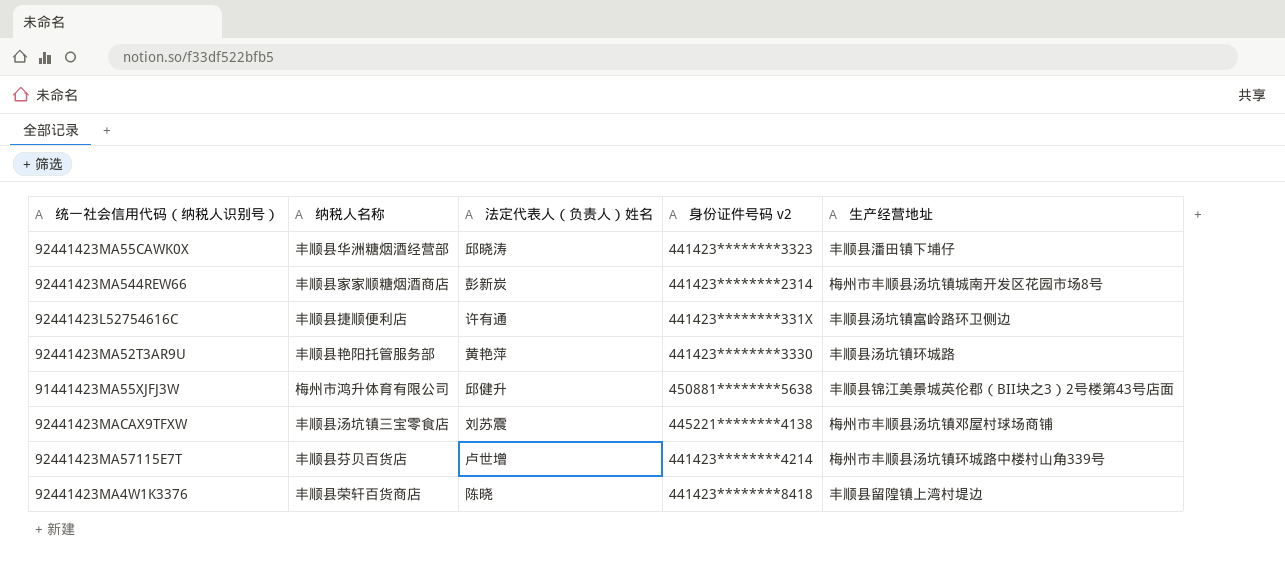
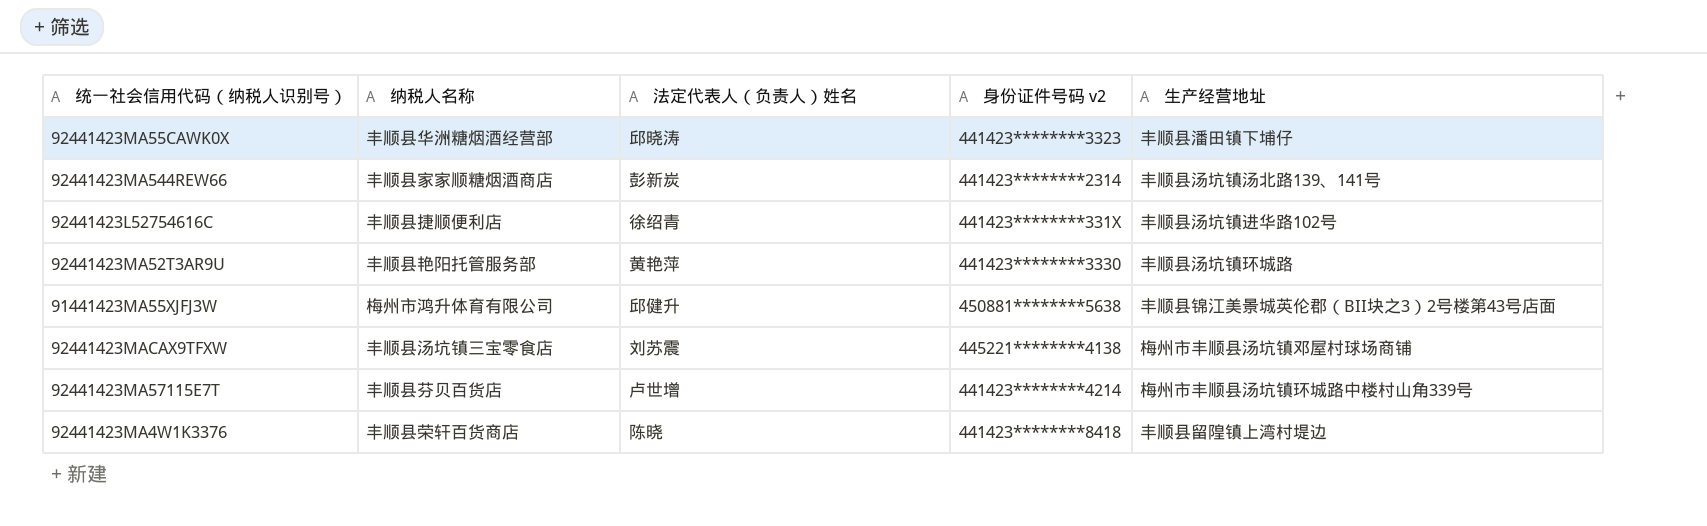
92441423MA544REW66 | 生产经营地址: 梅州市丰顺县汤坑镇城南开发区花园市场8号 -> 丰顺县汤坑镇汤北路139、141号
92441423L52754616C | 法定代表人（负责人）姓名: 许有通 -> 徐绍青
92441423L52754616C | 生产经营地址: 丰顺县汤坑镇富岭路环卫侧边 -> 丰顺县汤坑镇进华路102号

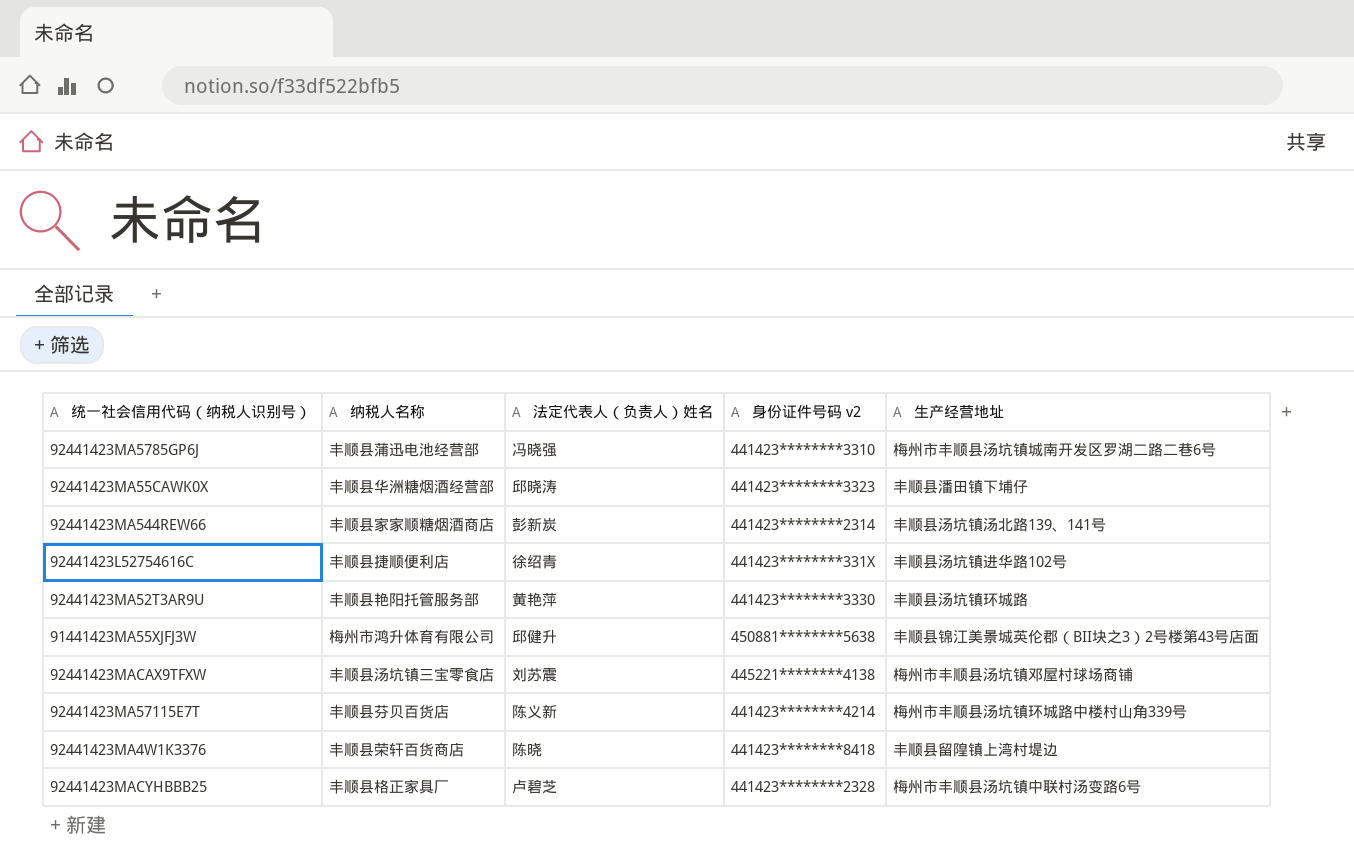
row 92441423MA5785GP6J: none -> 丰顺县蒲迅电池经营部 | 冯晓强 | 441423********3310 | 梅州市丰顺县汤坑镇城南开发区罗湖二路二巷6号
92441423MA57115E7T | 法定代表人（负责人）姓名: 卢世增 -> 陈义新
row 92441423MACYHBBB25: none -> 丰顺县格正家具厂 | 卢碧芝 | 441423********2328 | 梅州市丰顺县汤坑镇中联村汤变路6号

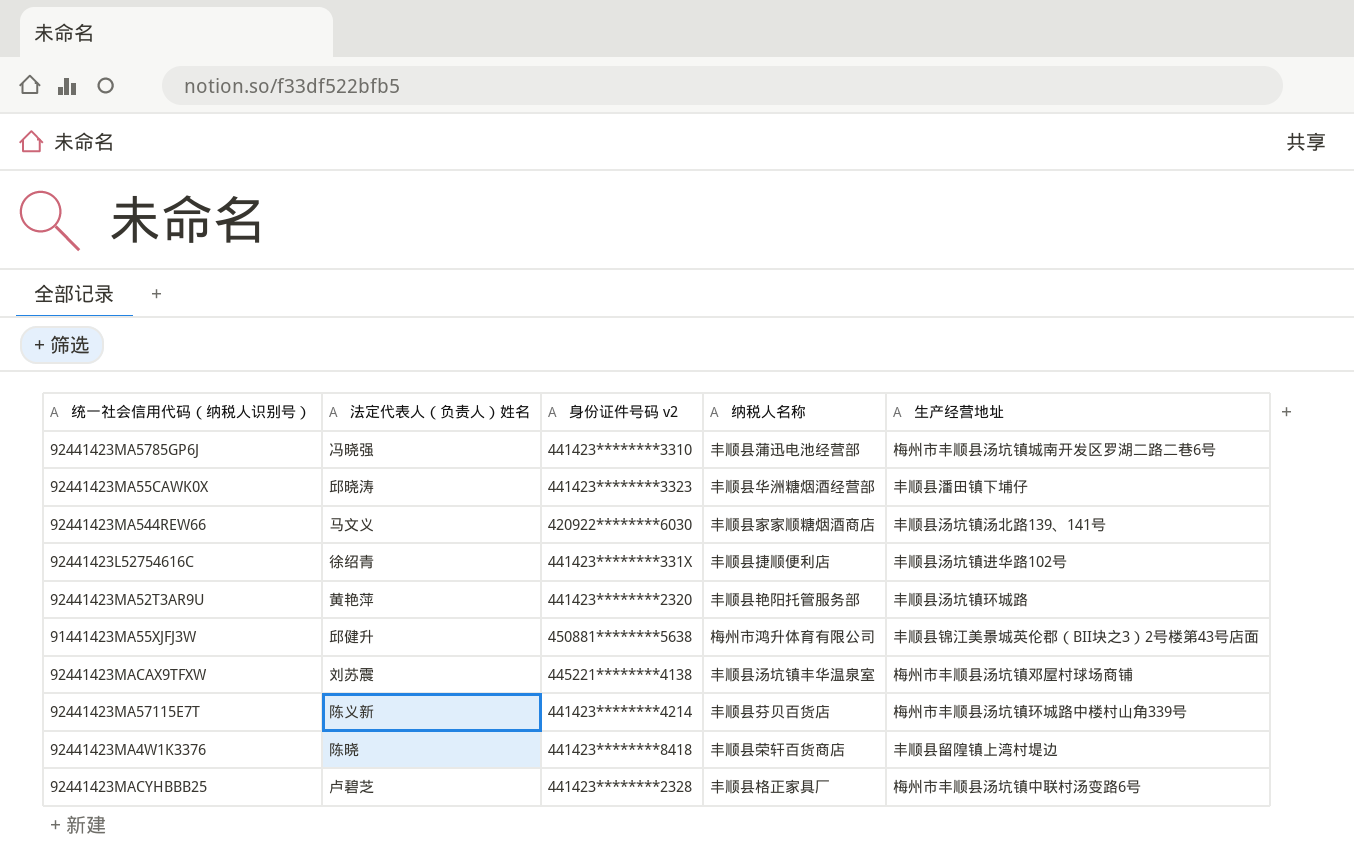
column 纳税人名称 | position: 2 -> 4
92441423MA544REW66 | 法定代表人（负责人）姓名: 彭新炭 -> 马文义
92441423MA544REW66 | 身份证件号码 v2: 441423********2314 -> 420922********6030
92441423MA52T3AR9U | 身份证件号码 v2: 441423********3330 -> 441423********2320
92441423MACAX9TFXW | 纳税人名称: 丰顺县汤坑镇三宝零食店 -> 丰顺县汤坑镇丰华温泉室

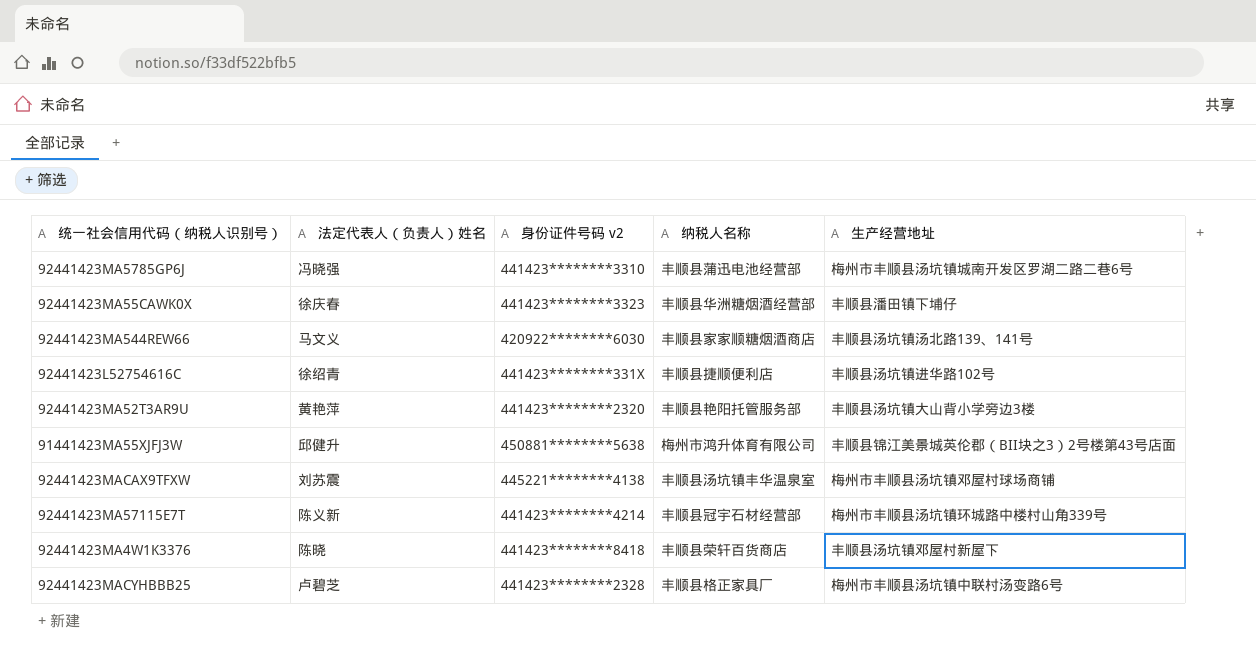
92441423MA55CAWK0X | 法定代表人（负责人）姓名: 邱晓涛 -> 徐庆春
92441423MA52T3AR9U | 生产经营地址: 丰顺县汤坑镇环城路 -> 丰顺县汤坑镇大山背小学旁边3楼
92441423MA57115E7T | 纳税人名称: 丰顺县芬贝百货店 -> 丰顺县冠宇石材经营部
92441423MA4W1K3376 | 生产经营地址: 丰顺县留隍镇上湾村堤边 -> 丰顺县汤坑镇邓屋村新屋下

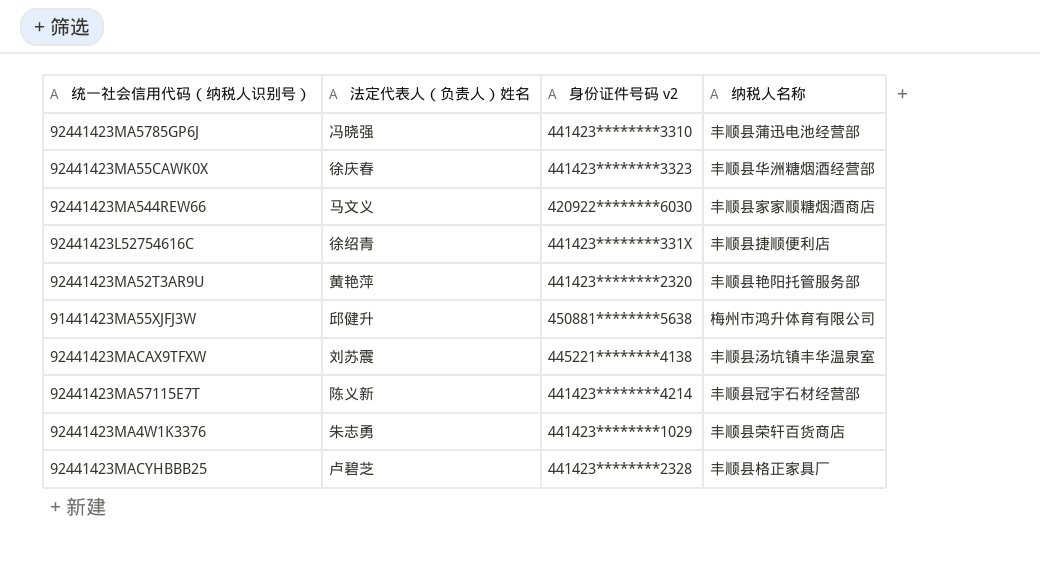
column 生产经营地址 | position: 5 -> none
92441423MA4W1K3376 | 法定代表人（负责人）姓名: 陈晓 -> 朱志勇
92441423MA4W1K3376 | 身份证件号码 v2: 441423********8418 -> 441423********1029

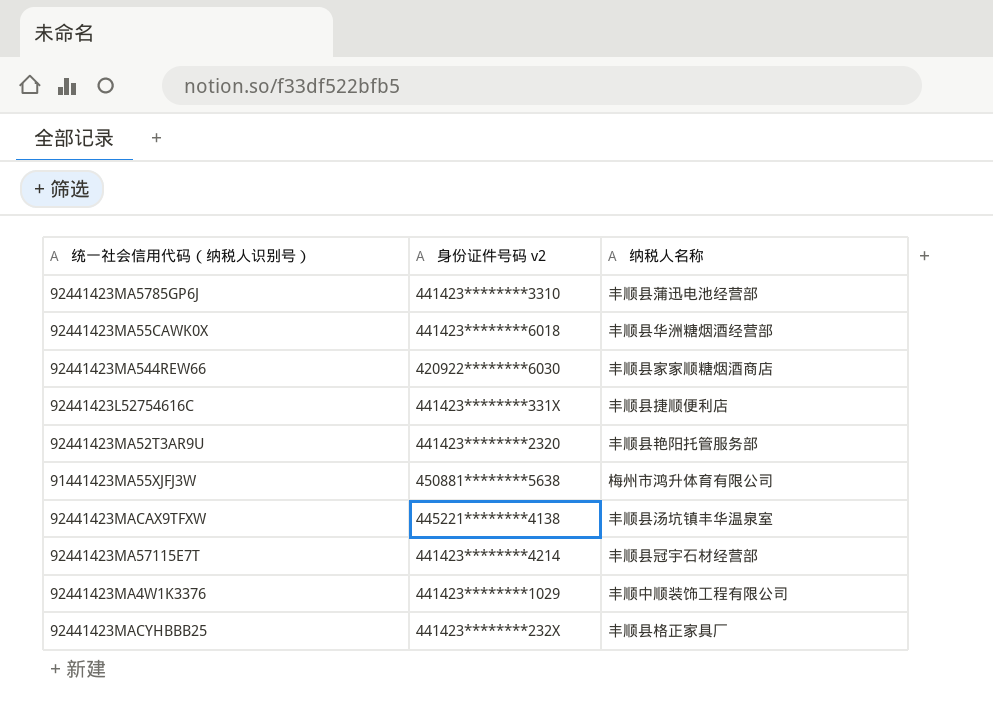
column 法定代表人（负责人）姓名 | position: 2 -> none
92441423MA55CAWK0X | 身份证件号码 v2: 441423********3323 -> 441423********6018
92441423MA4W1K3376 | 纳税人名称: 丰顺县荣轩百货商店 -> 丰顺中顺装饰工程有限公司
92441423MACYHBBB25 | 身份证件号码 v2: 441423********2328 -> 441423********232X

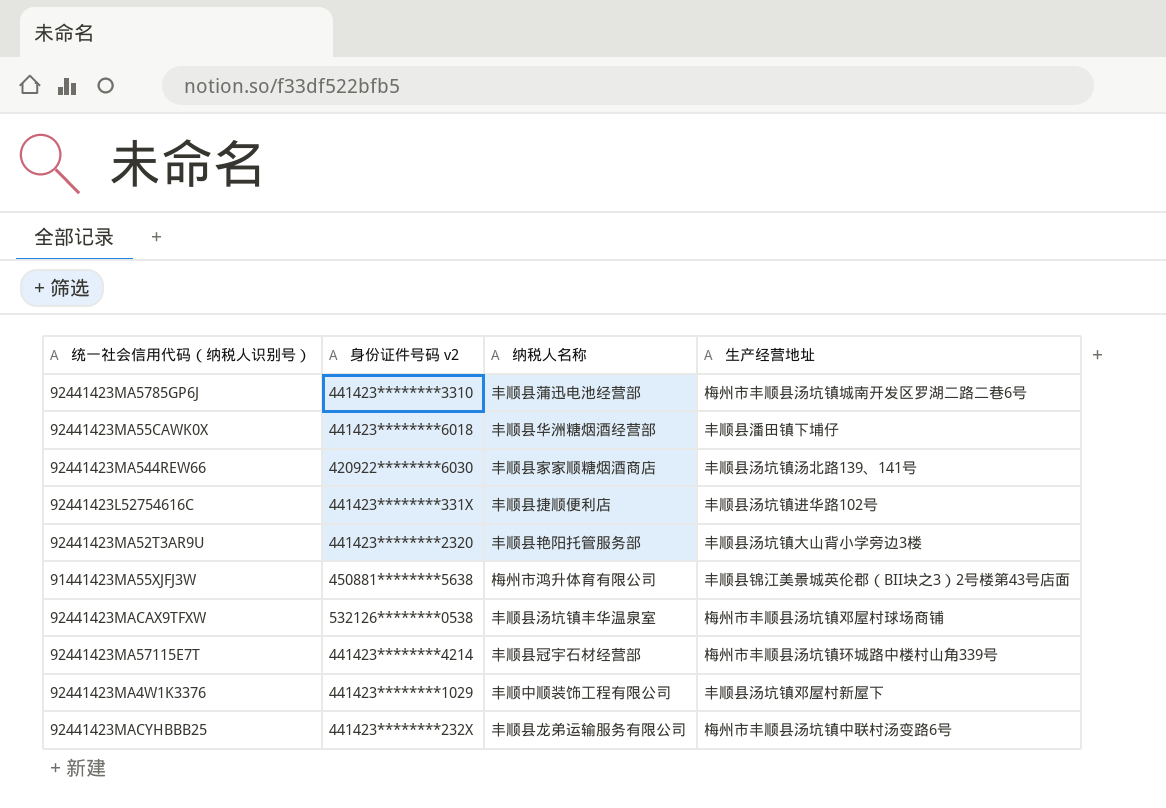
column 生产经营地址 | position: none -> 4
92441423MACAX9TFXW | 身份证件号码 v2: 445221********4138 -> 532126********0538
92441423MACYHBBB25 | 纳税人名称: 丰顺县格正家具厂 -> 丰顺县龙弟运输服务有限公司

